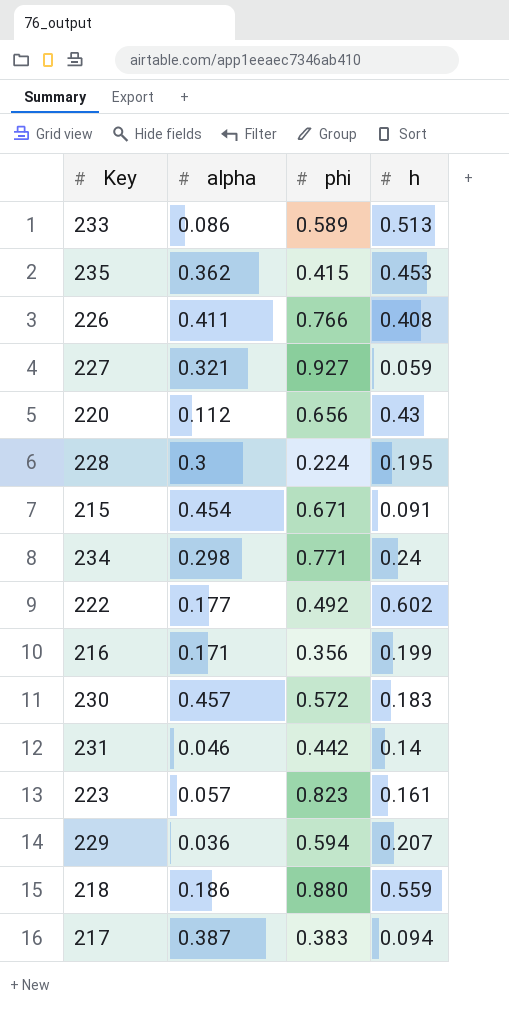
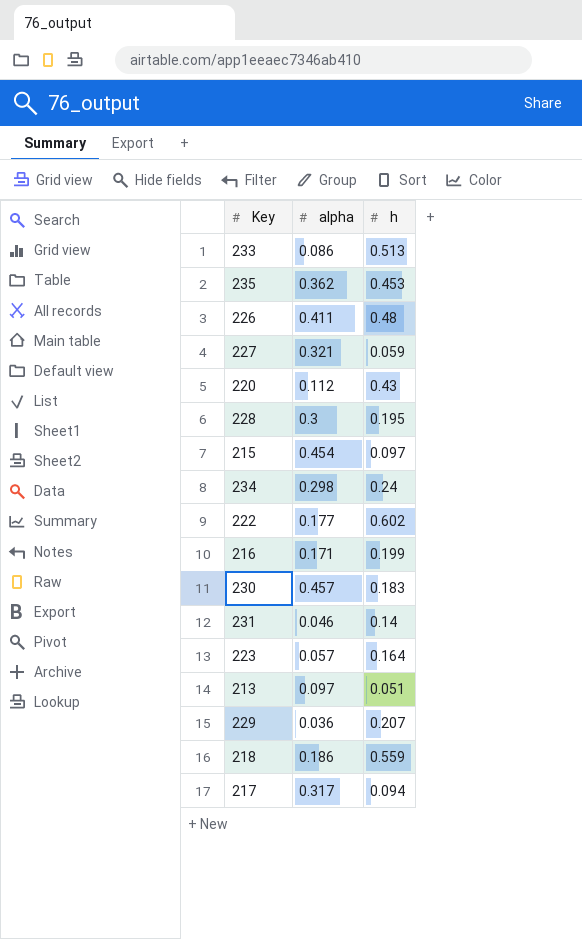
column phi | position: 3 -> none
226 | h: 0.408 -> 0.48
215 | h: 0.091 -> 0.097
223 | h: 0.161 -> 0.164
row 213: none -> 0.097 | 0.051
217 | alpha: 0.387 -> 0.317

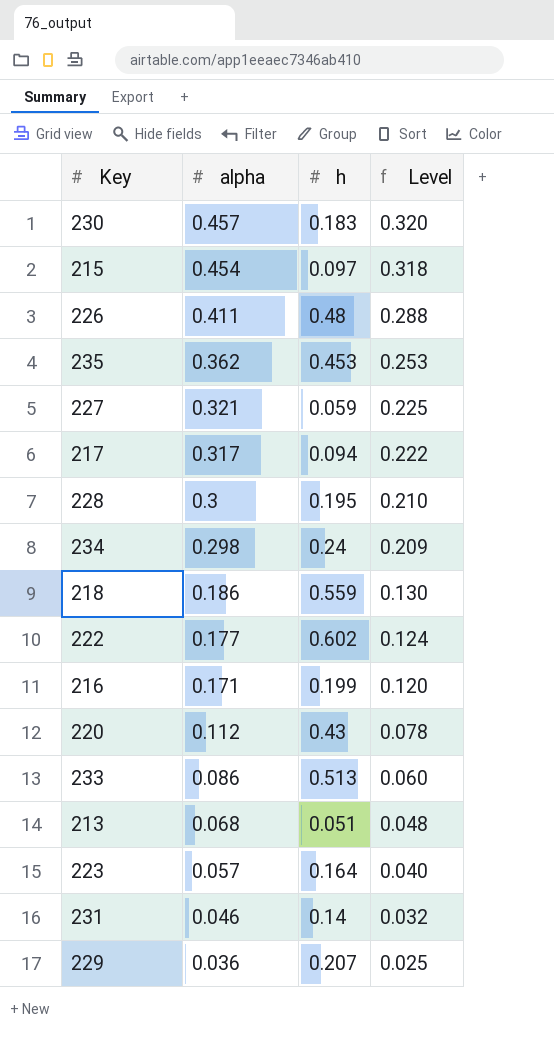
row order: none -> alpha descending
column Level | formula: none -> [alpha] * 0.7
213 | alpha: 0.097 -> 0.068

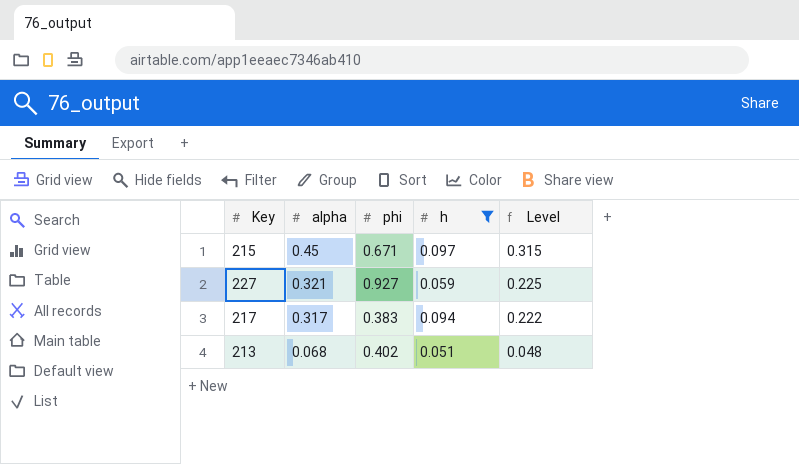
filter: none -> h <= 0.097
column phi | position: none -> 3
215 | alpha: 0.454 -> 0.45
215 | Level: 0.318 -> 0.315

